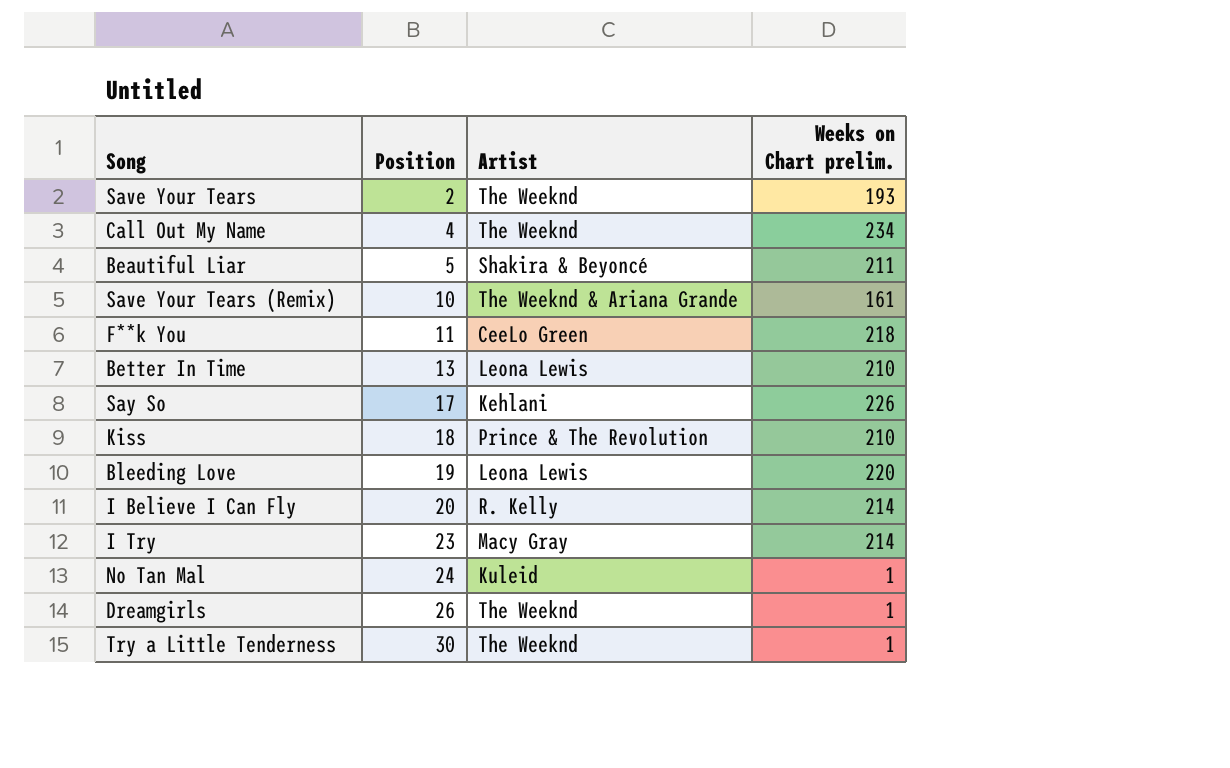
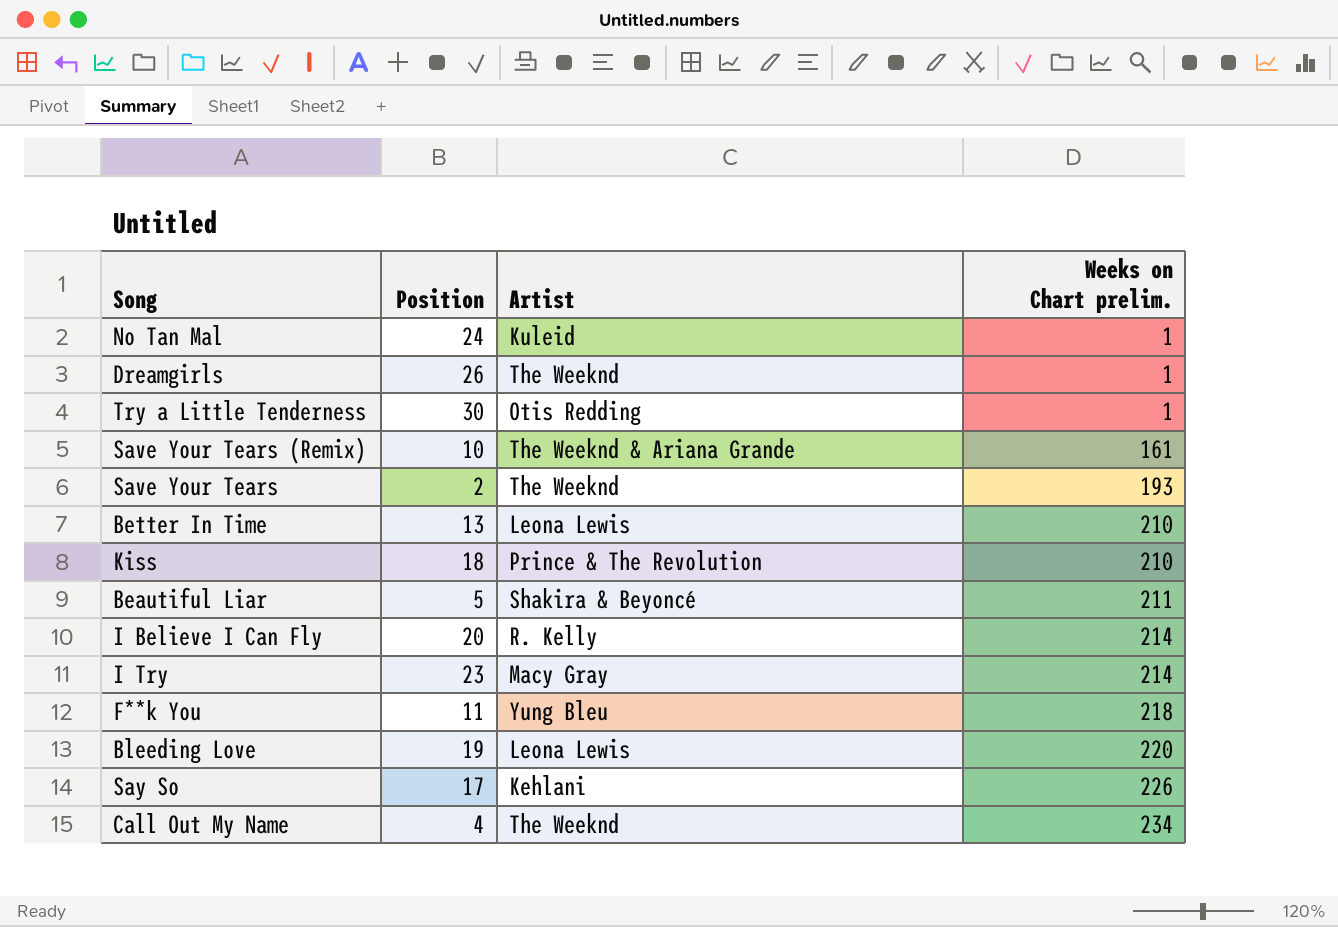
row order: Position ascending -> Weeks on Chart prelim. ascending
Try a Little Tenderness | Artist: The Weeknd -> Otis Redding
F**k You | Artist: CeeLo Green -> Yung Bleu

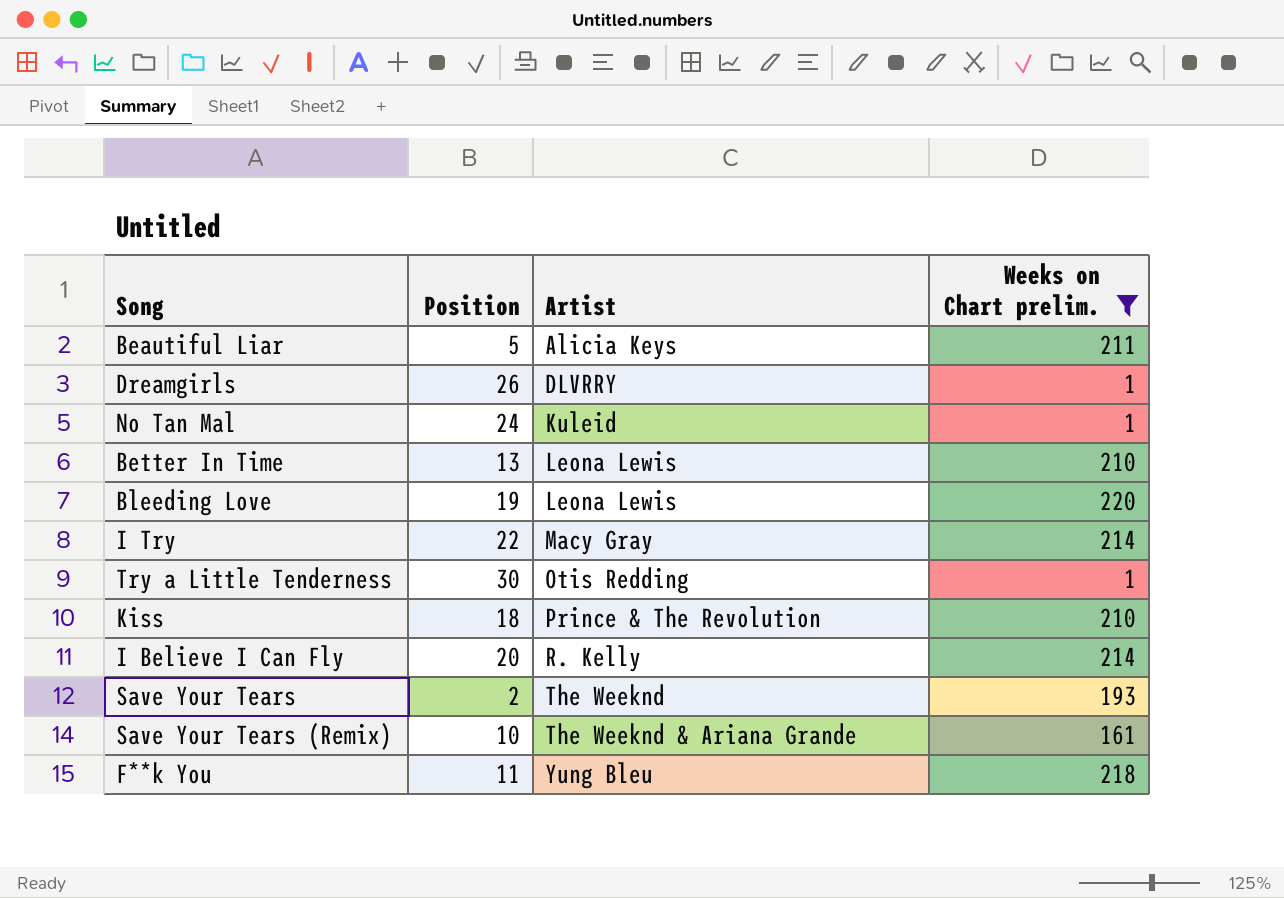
filter: none -> Weeks on Chart prelim. <= 220
row order: Weeks on Chart prelim. ascending -> Artist ascending
Beautiful Liar | Artist: Shakira & Beyoncé -> Alicia Keys
Dreamgirls | Artist: The Weeknd -> DLVRRY
I Try | Position: 23 -> 22

